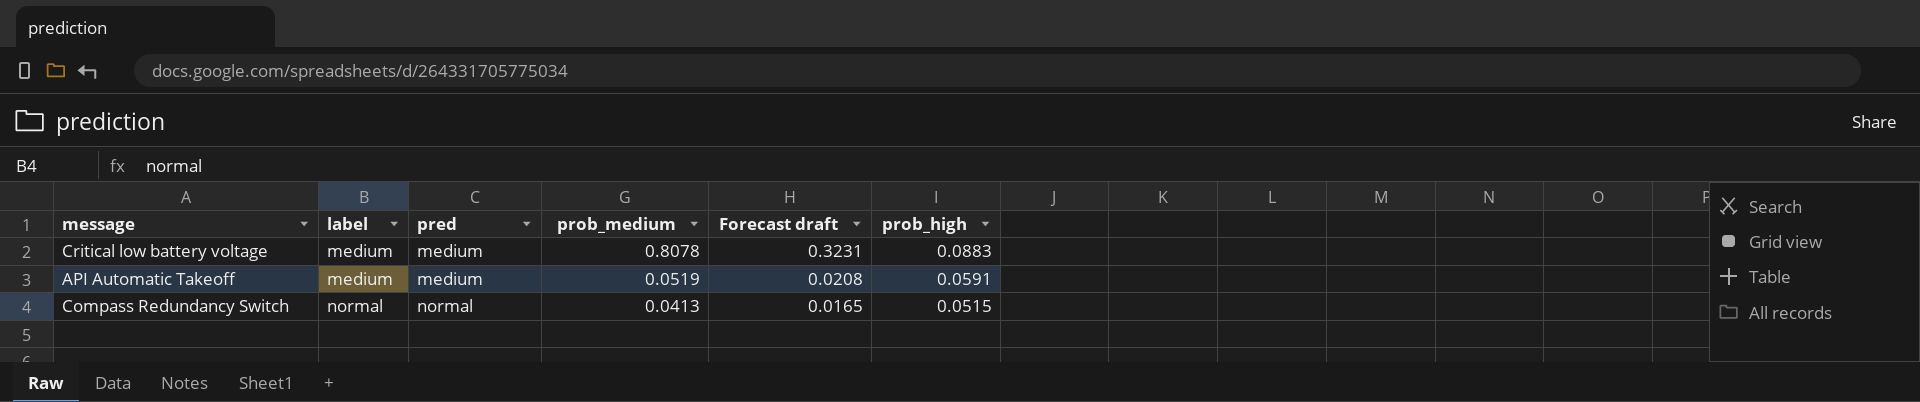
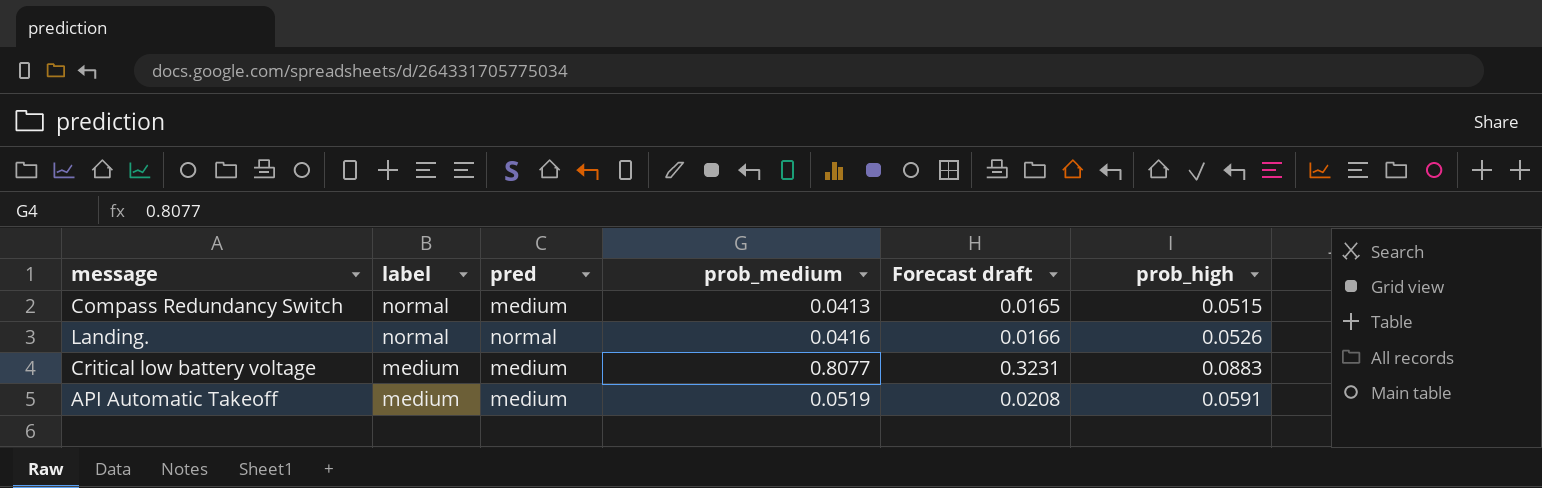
row order: label ascending -> label descending
Compass Redundancy Switch | pred: normal -> medium
row Landing.: none -> normal | normal | 0.0416 | 0.0166 | 0.0526
Critical low battery voltage | prob_medium: 0.8078 -> 0.8077

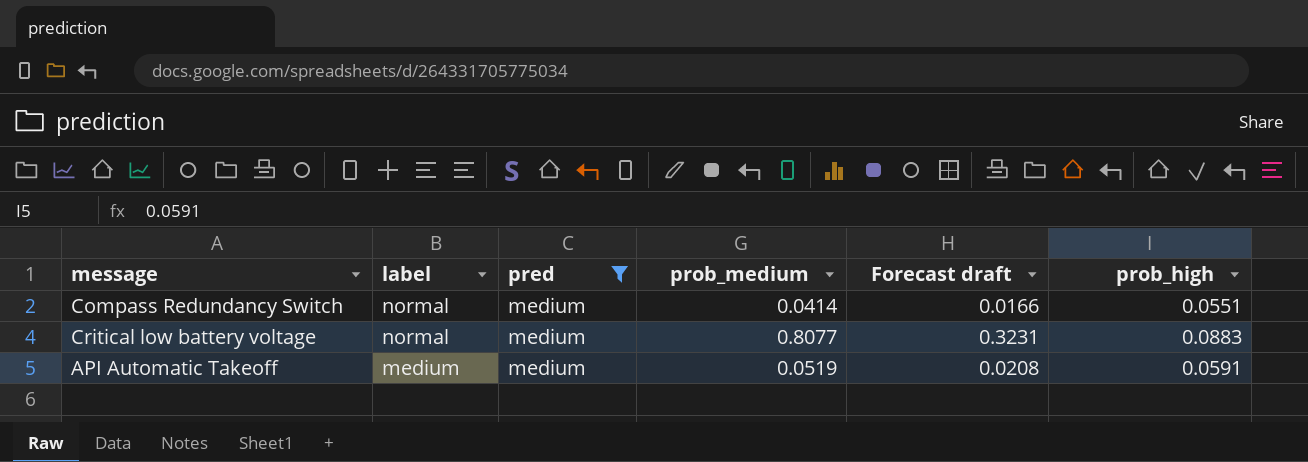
filter: none -> pred = medium
Compass Redundancy Switch | prob_medium: 0.0413 -> 0.0414
Compass Redundancy Switch | Forecast draft: 0.0165 -> 0.0166
Compass Redundancy Switch | prob_high: 0.0515 -> 0.0551
Critical low battery voltage | label: medium -> normal

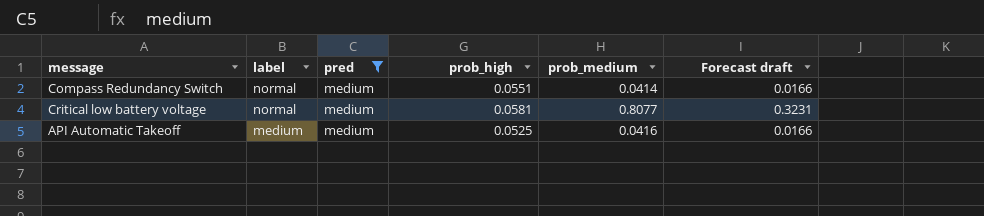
column prob_high | position: 6 -> 4
Critical low battery voltage | prob_high: 0.0883 -> 0.0581
API Automatic Takeoff | prob_high: 0.0591 -> 0.0525
API Automatic Takeoff | prob_medium: 0.0519 -> 0.0416
API Automatic Takeoff | Forecast draft: 0.0208 -> 0.0166

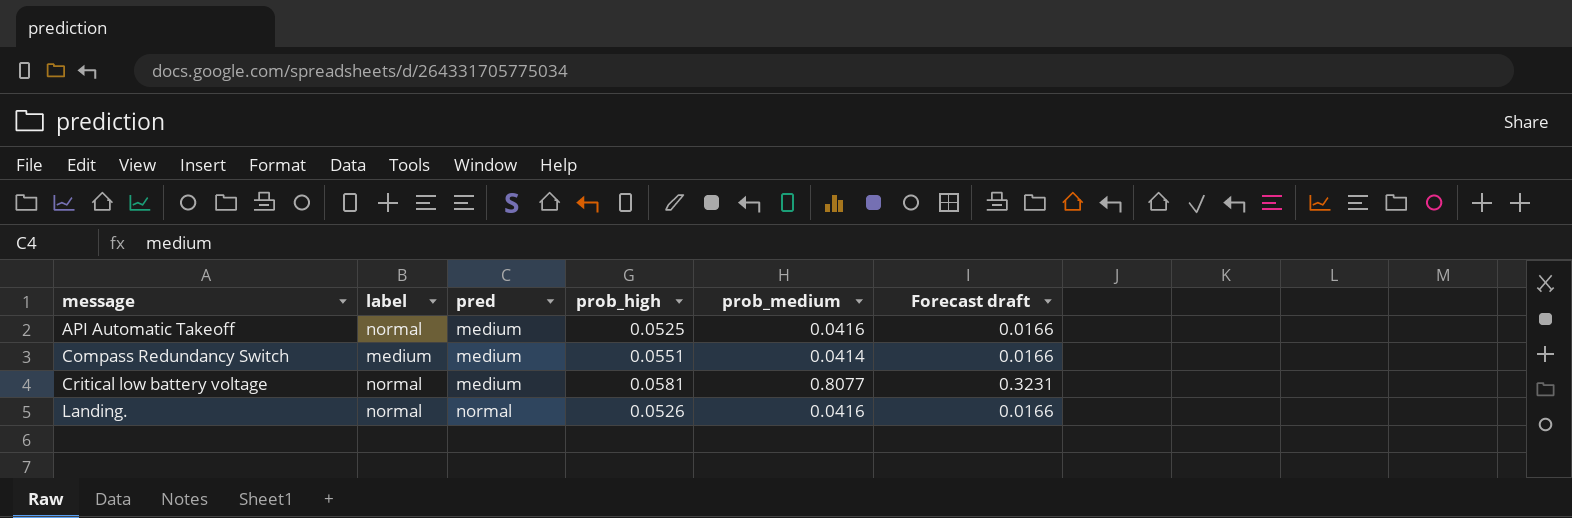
filter: pred = medium -> none
row order: label descending -> message ascending
API Automatic Takeoff | label: medium -> normal
Compass Redundancy Switch | label: normal -> medium

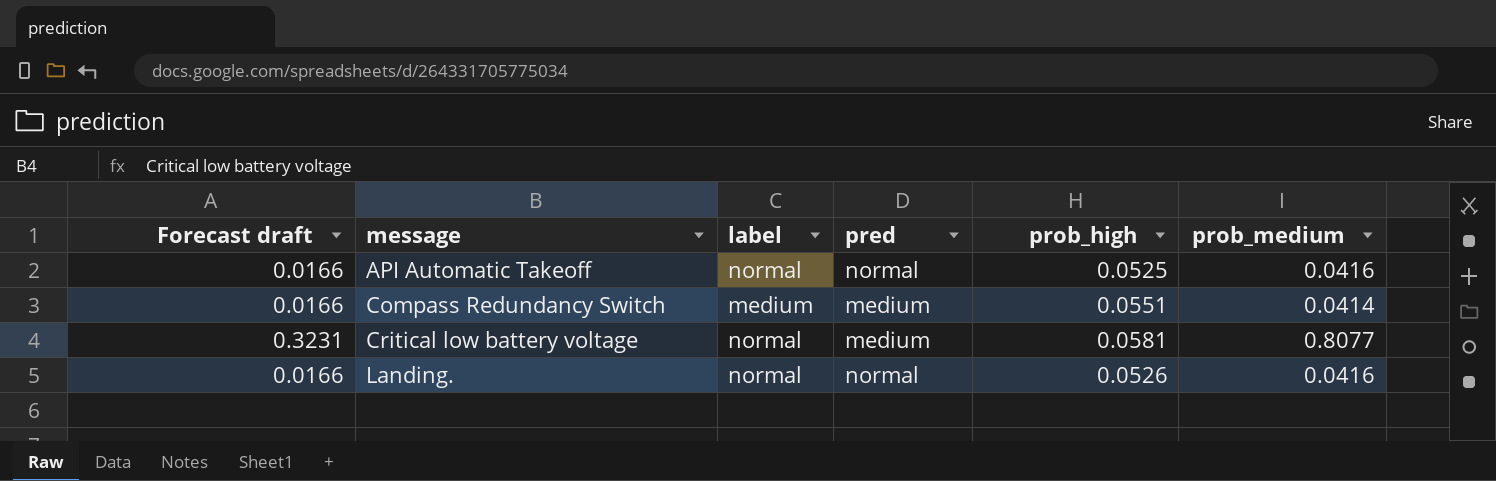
column Forecast draft | position: 6 -> 1
API Automatic Takeoff | pred: medium -> normal

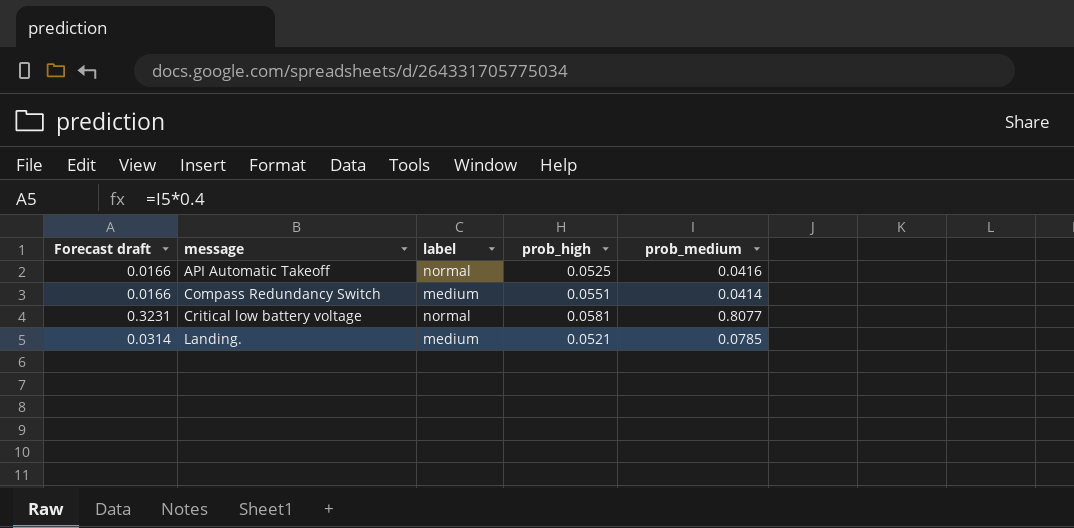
column pred | position: 4 -> none
Landing. | Forecast draft: 0.0166 -> 0.0314
Landing. | label: normal -> medium
Landing. | prob_high: 0.0526 -> 0.0521
Landing. | prob_medium: 0.0416 -> 0.0785

